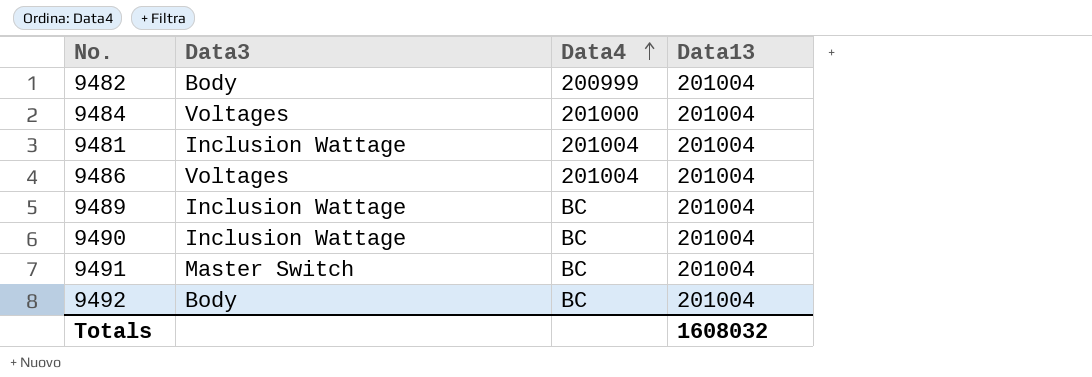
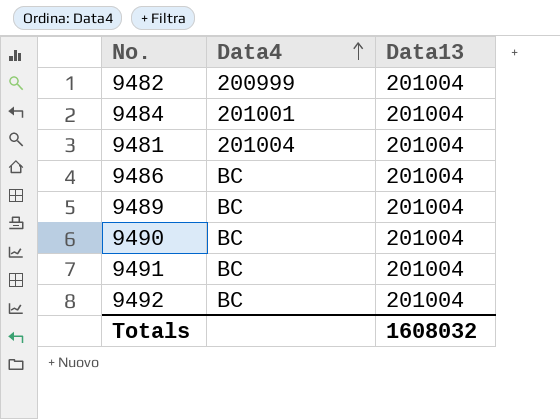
column Data3 | position: 2 -> none
9484 | Data4: 201000 -> 201001
9486 | Data4: 201004 -> BC

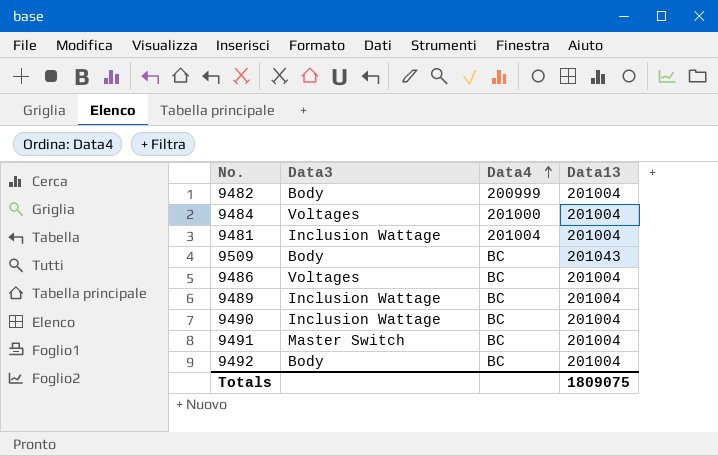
column Data3 | position: none -> 2
9484 | Data4: 201001 -> 201000
row 9509: none -> Body | BC | 201043
Totals | Data13: 1608032 -> 1809075

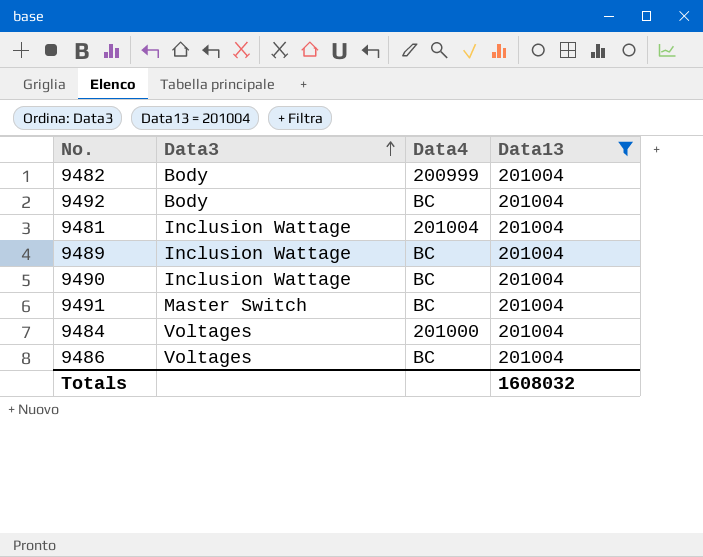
filter: none -> Data13 = 201004
row order: Data4 ascending -> Data3 ascending
Totals | Data13: 1809075 -> 1608032

